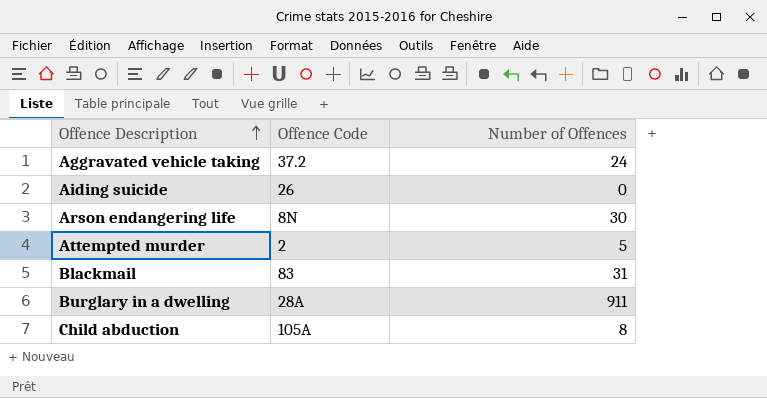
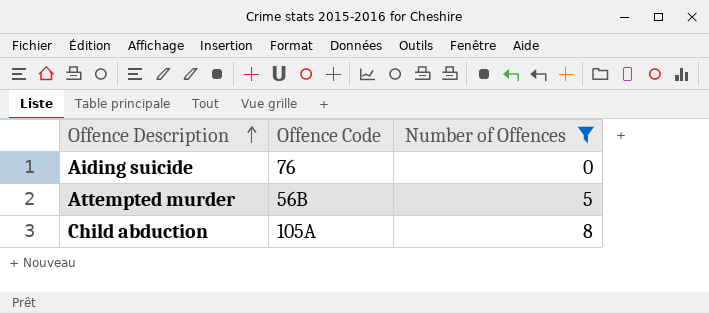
filter: none -> Number of Offences <= 8
Aiding suicide | Offence Code: 26 -> 76
Attempted murder | Offence Code: 2 -> 56B

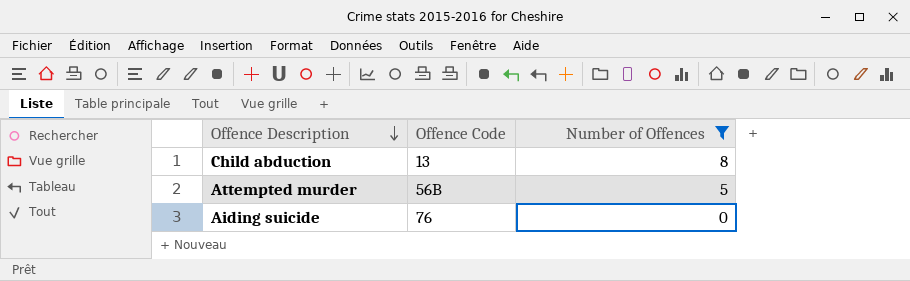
row order: Offence Description ascending -> Offence Description descending
Child abduction | Offence Code: 105A -> 13

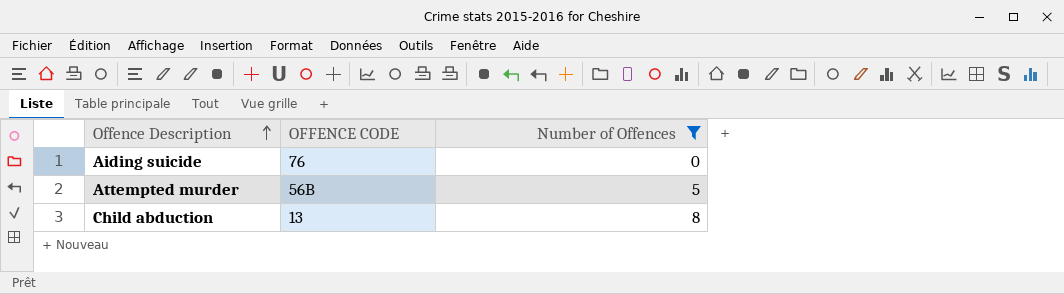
row order: Offence Description descending -> Offence Description ascending
column name: Offence Code -> OFFENCE CODE

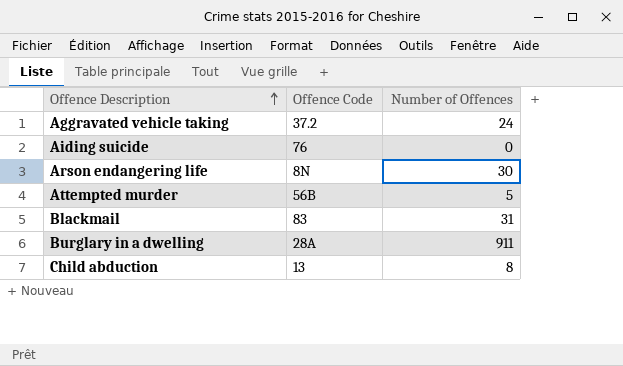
filter: Number of Offences <= 8 -> none
column name: OFFENCE CODE -> Offence Code

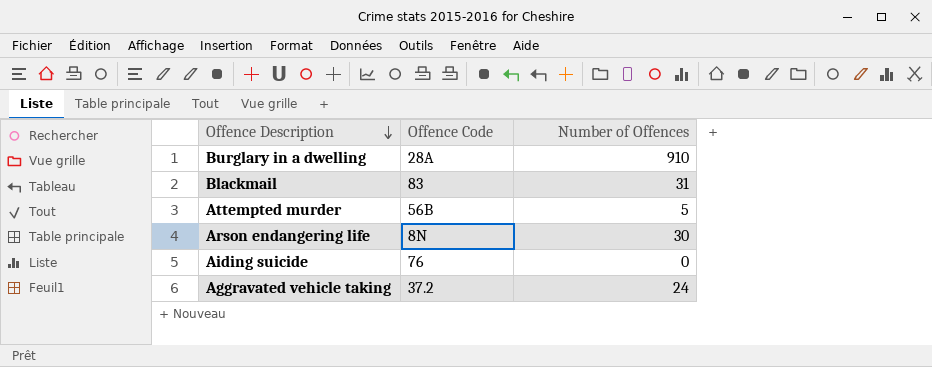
row order: Offence Description ascending -> Offence Description descending
row Child abduction: 13 | 8 -> none
Burglary in a dwelling | Number of Offences: 911 -> 910

